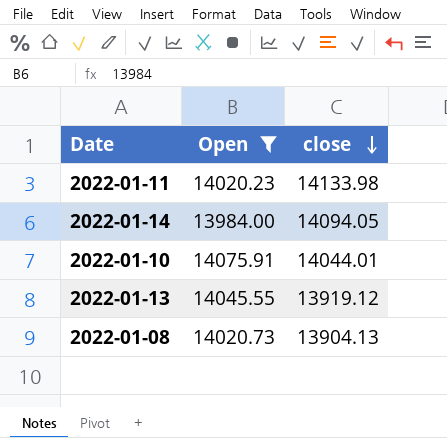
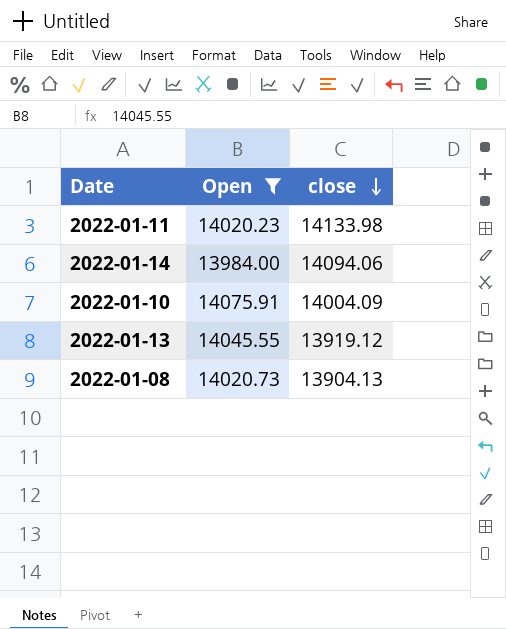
2022-01-14 | close: 14094.05 -> 14094.06
2022-01-10 | close: 14044.01 -> 14004.09

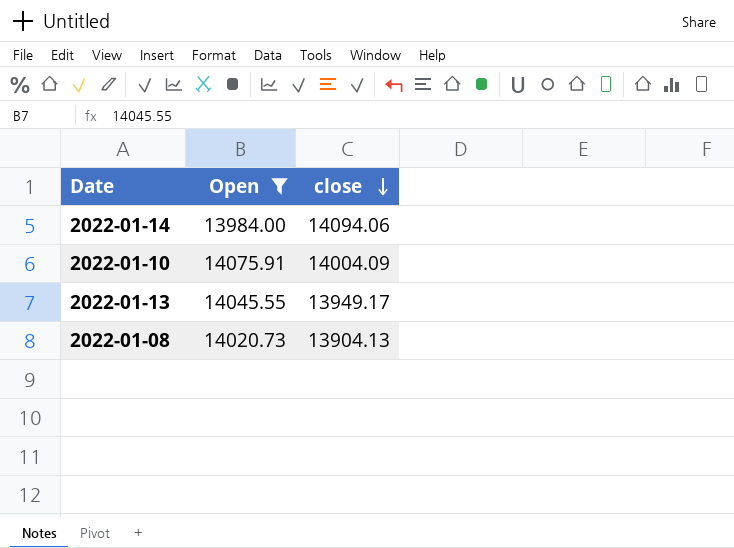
row 2022-01-11: 14020.23 | 14133.98 -> none
2022-01-13 | close: 13919.12 -> 13949.17

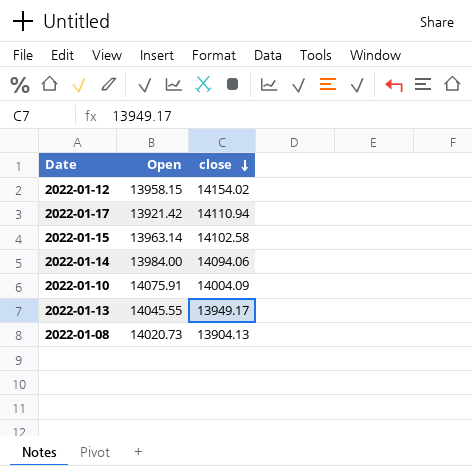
filter: Open >= 13984.00 -> none

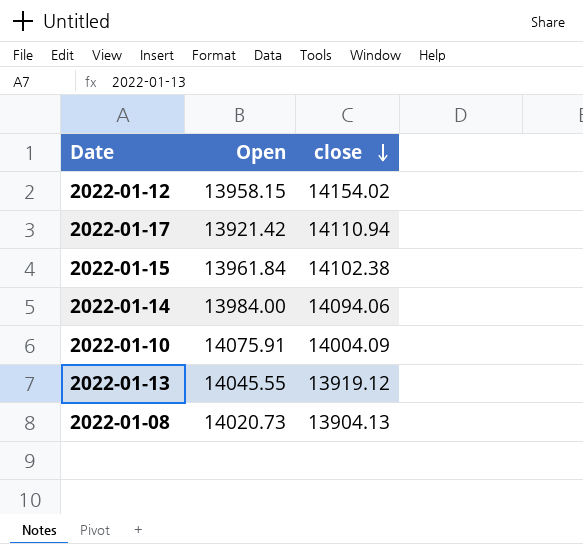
2022-01-15 | Open: 13963.14 -> 13961.84
2022-01-15 | close: 14102.58 -> 14102.38
2022-01-13 | close: 13949.17 -> 13919.12

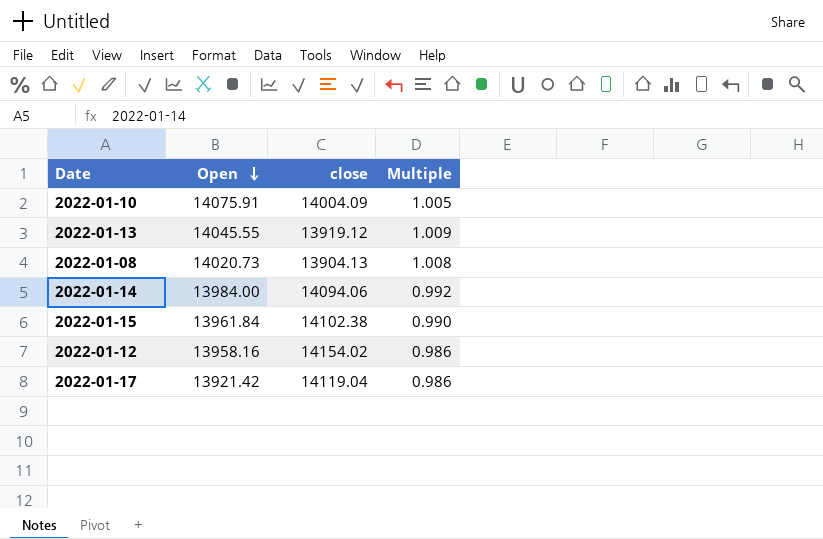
row order: close descending -> Open descending
column Multiple | formula: none -> [Open] / [close]
2022-01-12 | Open: 13958.15 -> 13958.16
2022-01-17 | close: 14110.94 -> 14119.04

